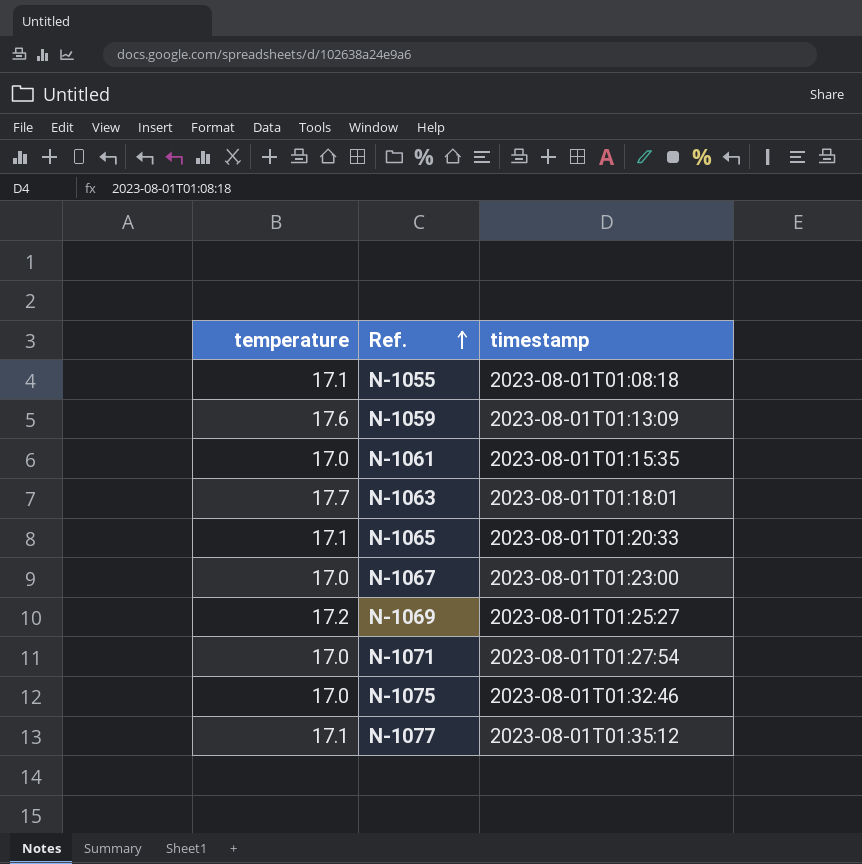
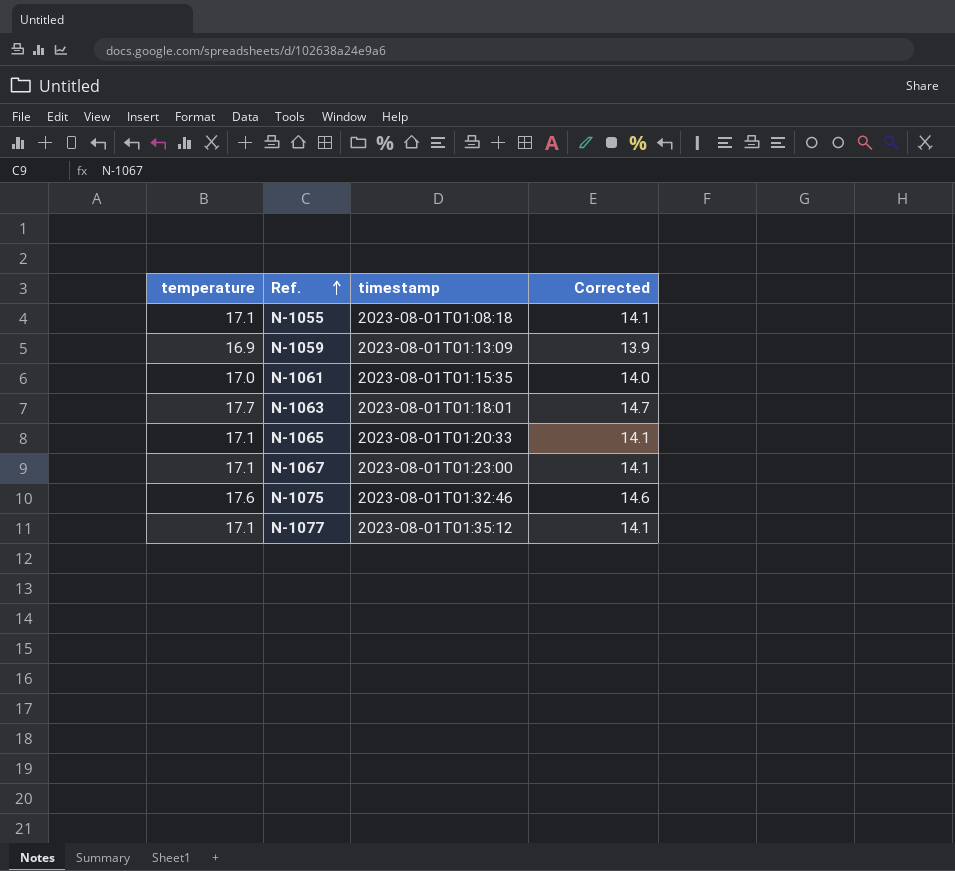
column Corrected | formula: none -> [temperature] - 3
row N-1069: 17.2 | 2023-08-01T01:25:27 -> none
row N-1071: 17.0 | 2023-08-01T01:27:54 -> none
N-1059 | temperature: 17.6 -> 16.9
N-1067 | temperature: 17.0 -> 17.1
N-1075 | temperature: 17.0 -> 17.6

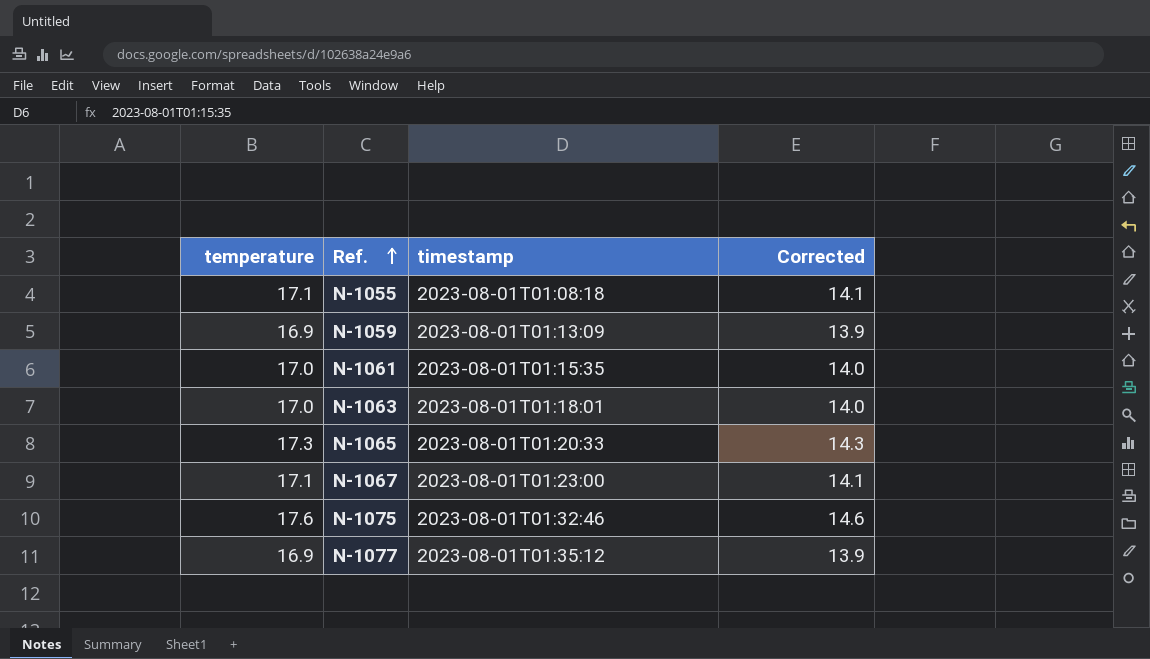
N-1063 | temperature: 17.7 -> 17.0
N-1063 | Corrected: 14.7 -> 14.0
N-1065 | temperature: 17.1 -> 17.3
N-1065 | Corrected: 14.1 -> 14.3
N-1077 | temperature: 17.1 -> 16.9
N-1077 | Corrected: 14.1 -> 13.9

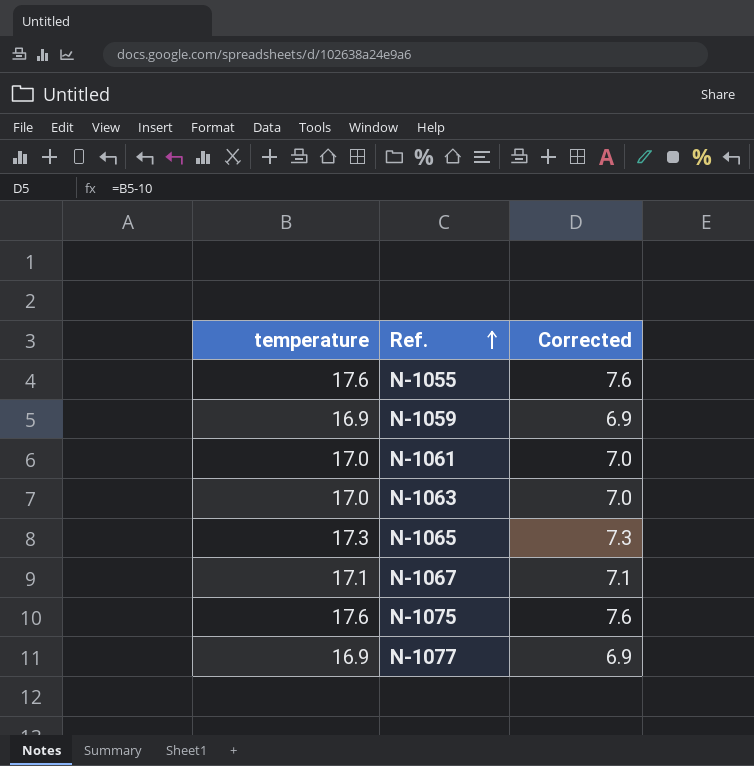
column timestamp | position: 3 -> none
column Corrected | formula: [temperature] - 3 -> [temperature] - 10
N-1055 | temperature: 17.1 -> 17.6

